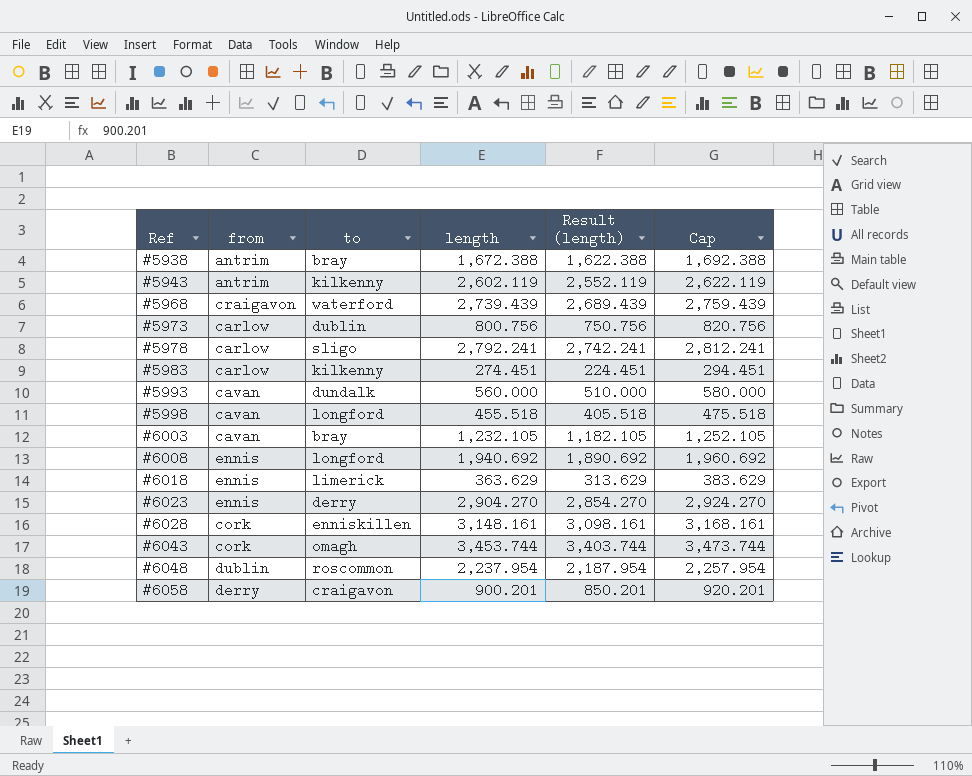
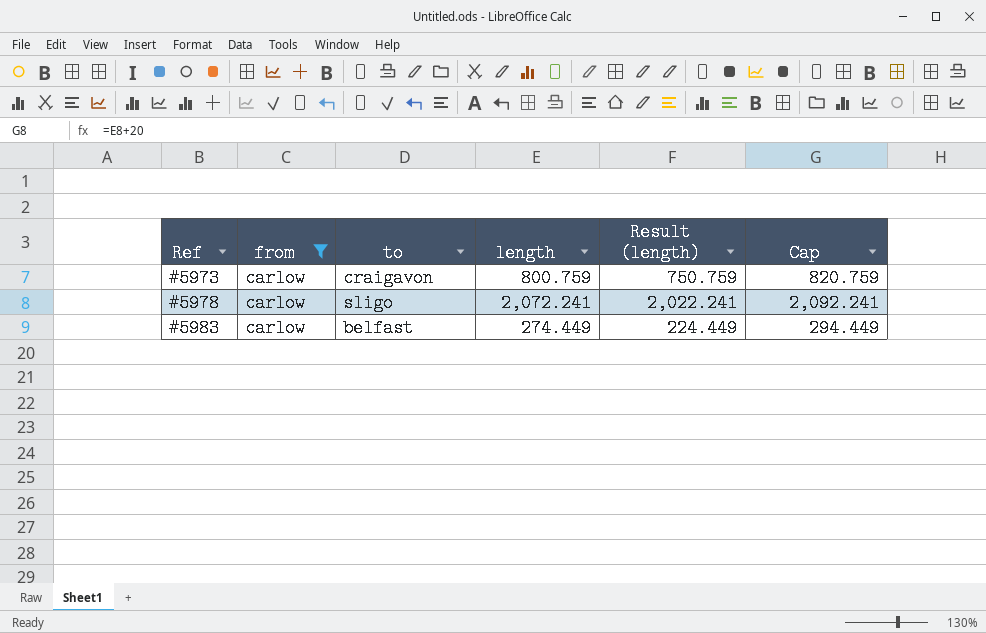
filter: none -> from = carlow
#5973 | to: dublin -> craigavon
#5973 | length: 800.756 -> 800.759
#5973 | Result (length): 750.756 -> 750.759
#5973 | Cap: 820.756 -> 820.759
#5978 | length: 2,792.241 -> 2,072.241
#5978 | Result (length): 2,742.241 -> 2,022.241
#5978 | Cap: 2,812.241 -> 2,092.241
#5983 | to: kilkenny -> belfast
#5983 | length: 274.451 -> 274.449
#5983 | Result (length): 224.451 -> 224.449
#5983 | Cap: 294.451 -> 294.449

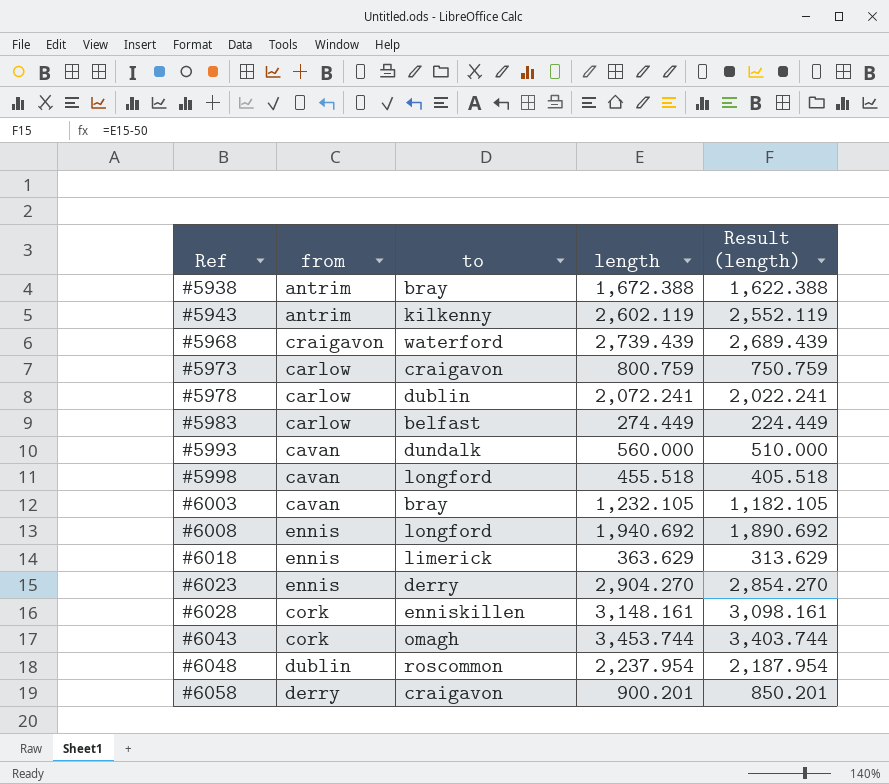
filter: from = carlow -> none
column Cap | formula: [length] + 20 -> none
#5978 | to: sligo -> dublin

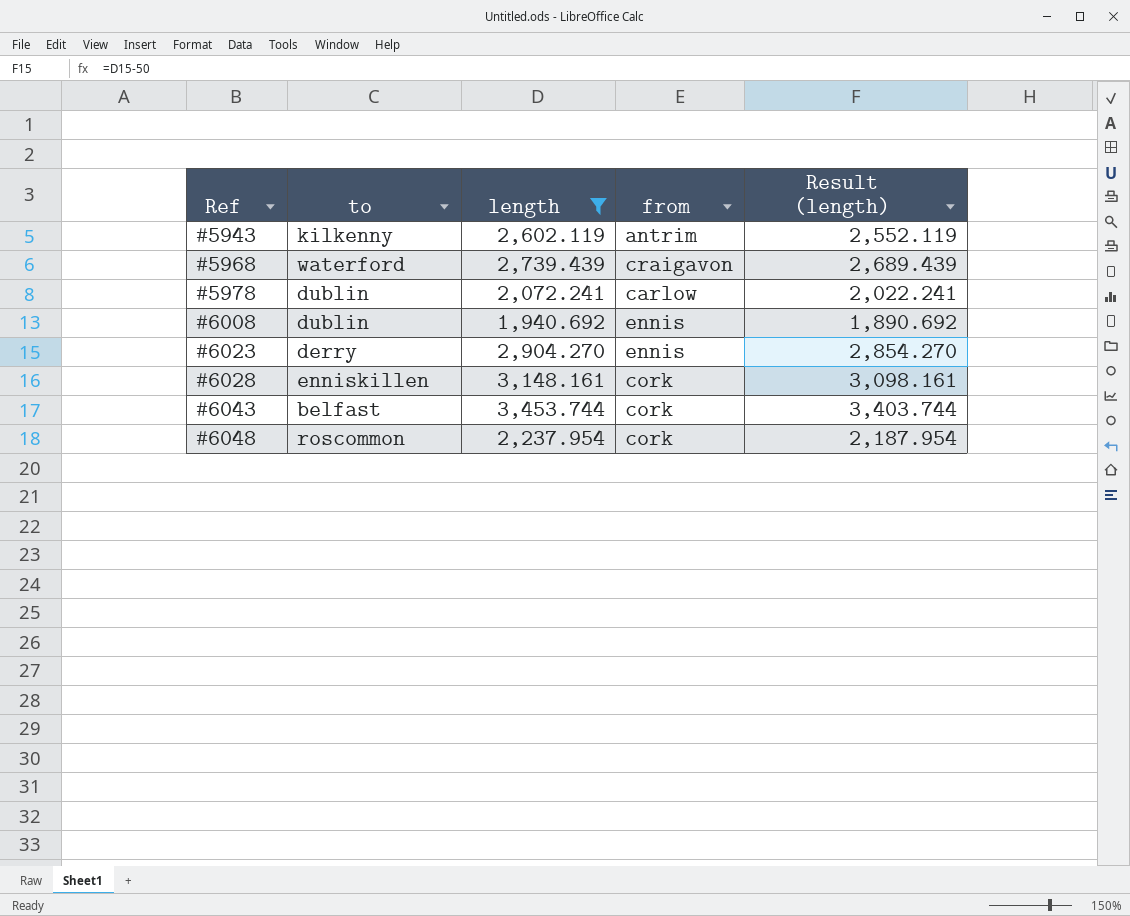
filter: none -> length >= 1,940.692
column from | position: 2 -> 4
#6008 | to: longford -> dublin
#6043 | to: omagh -> belfast
#6048 | from: dublin -> cork

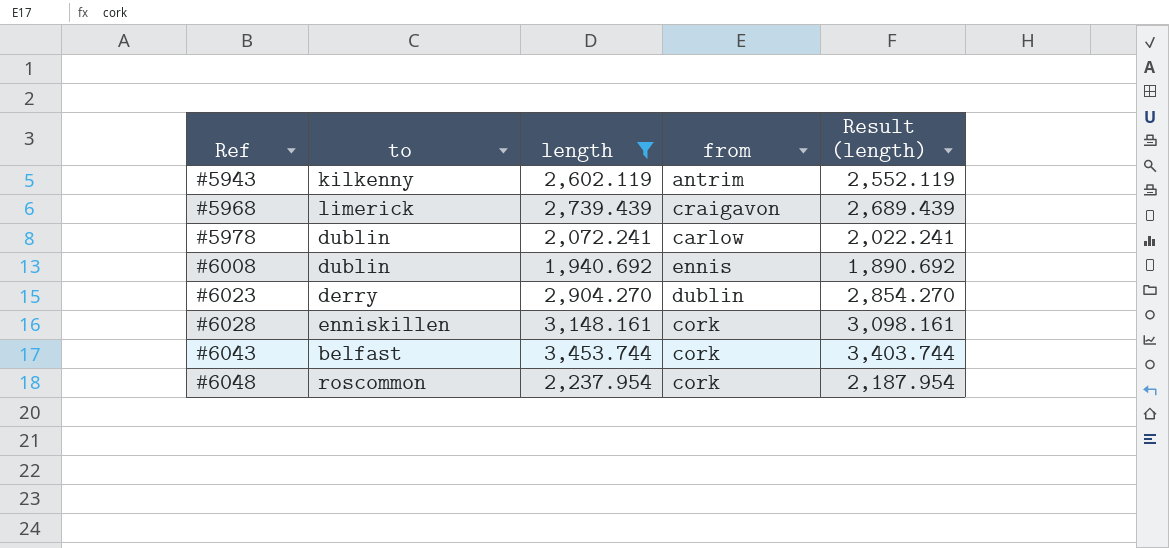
#5968 | to: waterford -> limerick
#6023 | from: ennis -> dublin

